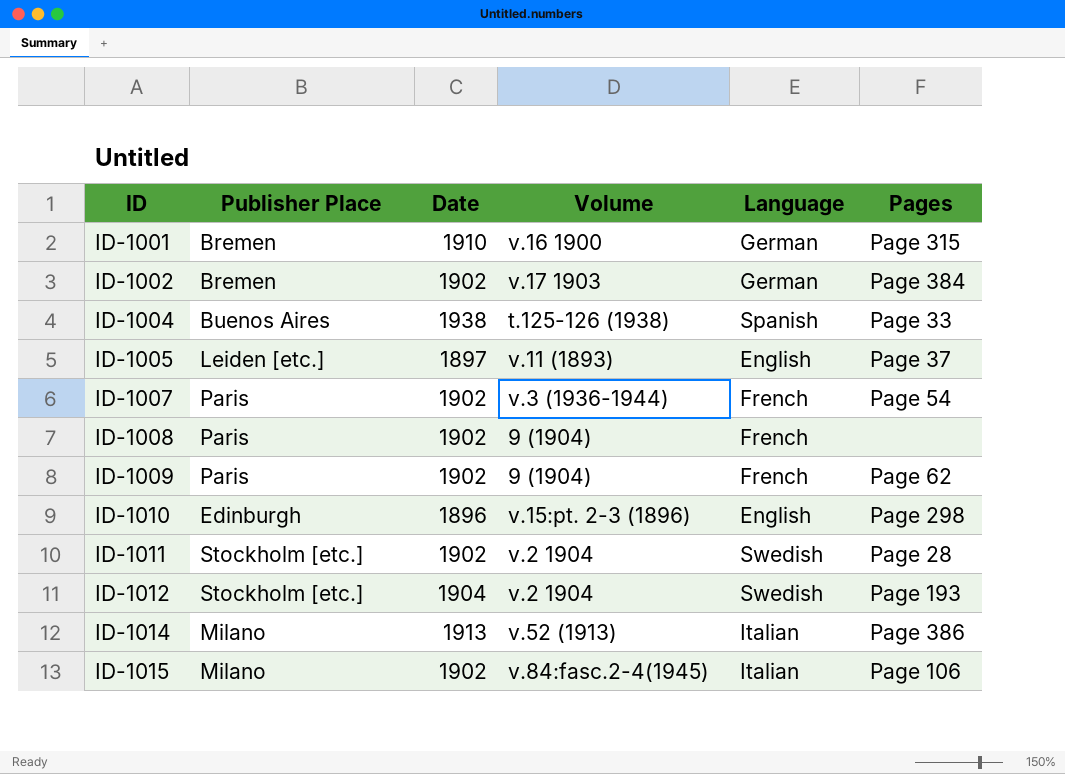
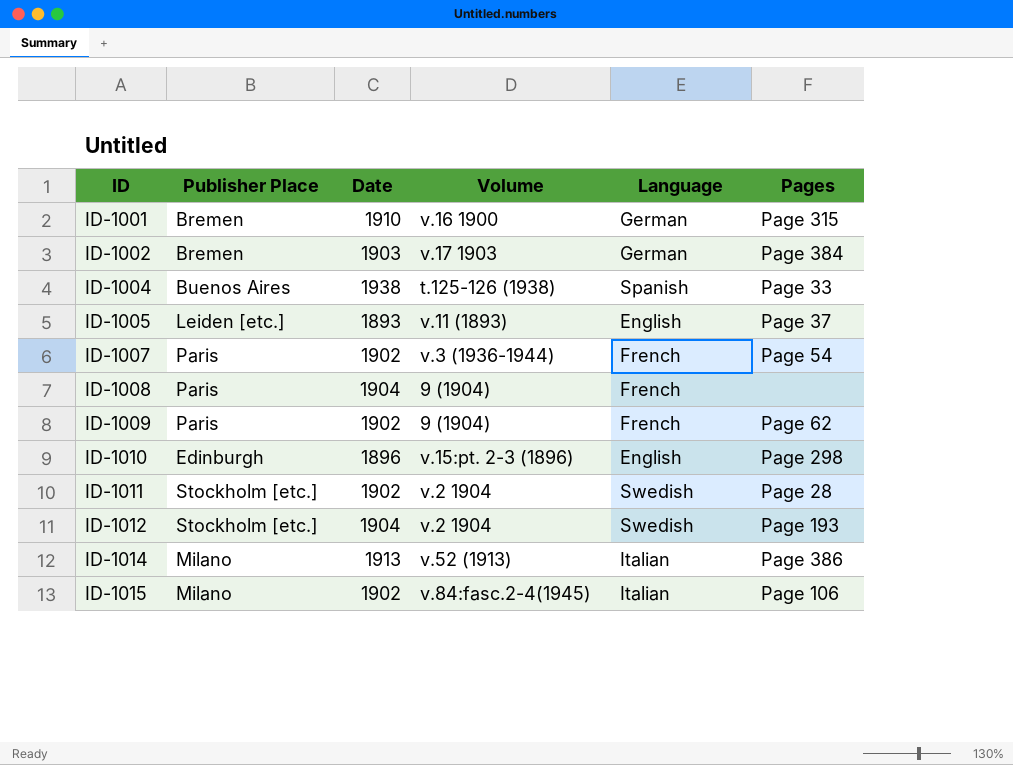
ID-1002 | Date: 1902 -> 1903
ID-1005 | Date: 1897 -> 1893
ID-1008 | Date: 1902 -> 1904

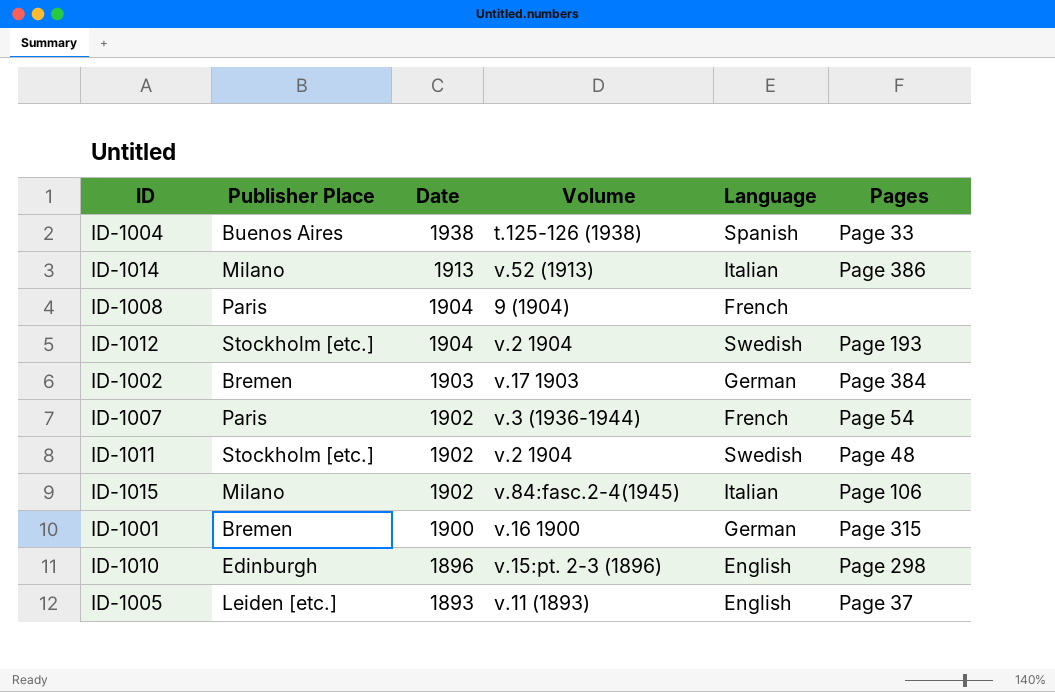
row order: ID ascending -> Date descending
row ID-1009: Paris | 1902 | 9 (1904) | French | Page 62 -> none
ID-1011 | Pages: Page 28 -> Page 48
ID-1001 | Date: 1910 -> 1900

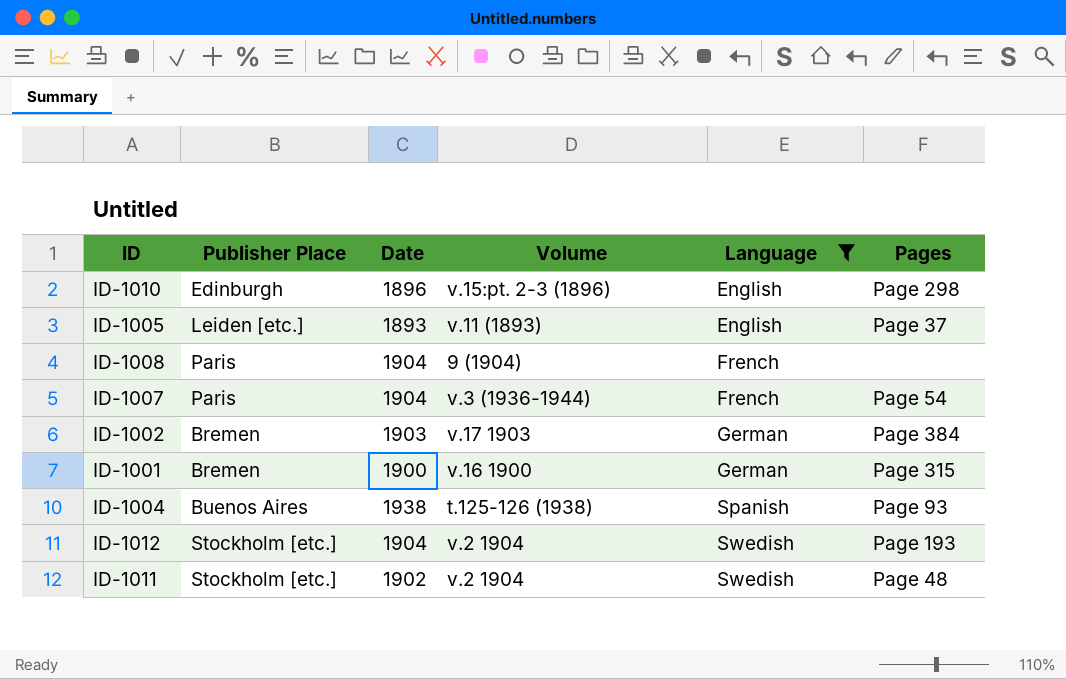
filter: none -> Language != Italian
row order: Date descending -> Language ascending
ID-1007 | Date: 1902 -> 1904
ID-1004 | Pages: Page 33 -> Page 93

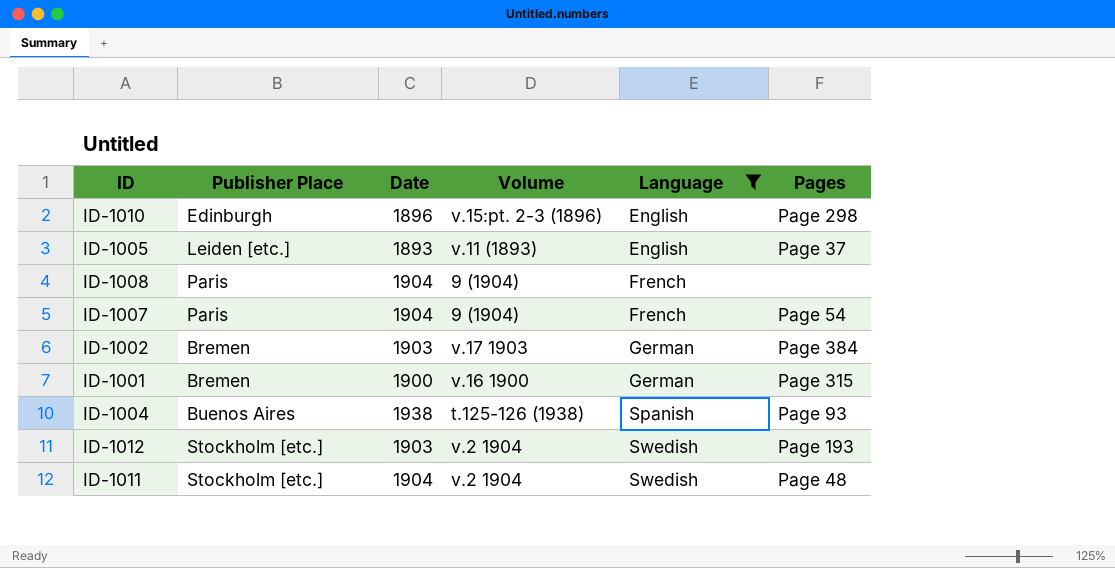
ID-1007 | Volume: v.3 (1936-1944) -> 9 (1904)
ID-1012 | Date: 1904 -> 1903
ID-1011 | Date: 1902 -> 1904

